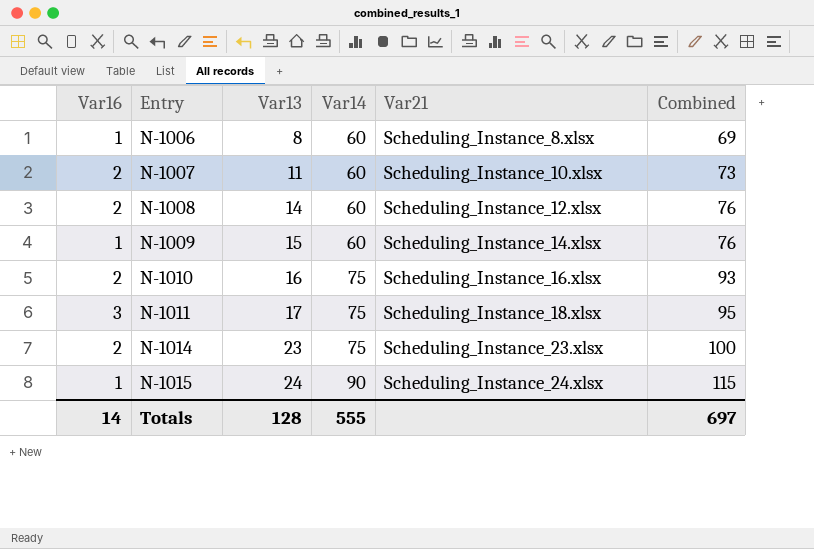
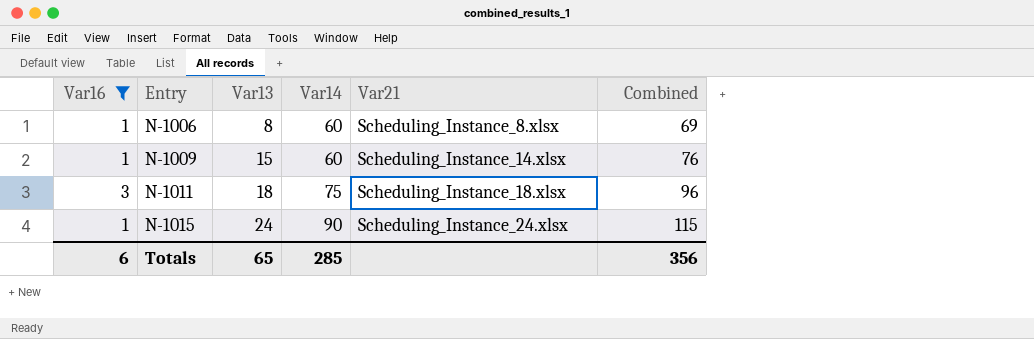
filter: none -> Var16 != 2
N-1011 | Var13: 17 -> 18
N-1011 | Combined: 95 -> 96
Totals | Var16: 14 -> 6
Totals | Var13: 128 -> 65
Totals | Var14: 555 -> 285
Totals | Combined: 697 -> 356

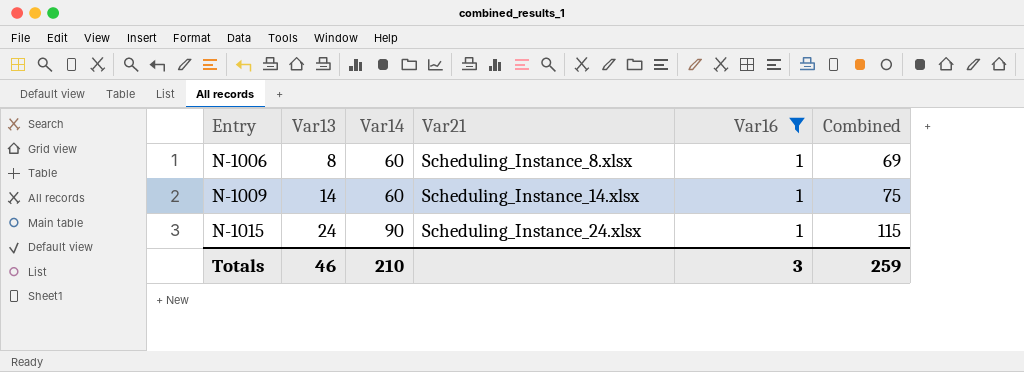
column Var16 | position: 1 -> 5
row N-1011: 3 | 18 | 75 | Scheduling_Instance_18.xlsx | 96 -> none
N-1009 | Var13: 15 -> 14
N-1009 | Combined: 76 -> 75
Totals | Var13: 65 -> 46
Totals | Var14: 285 -> 210
Totals | Var16: 6 -> 3
Totals | Combined: 356 -> 259

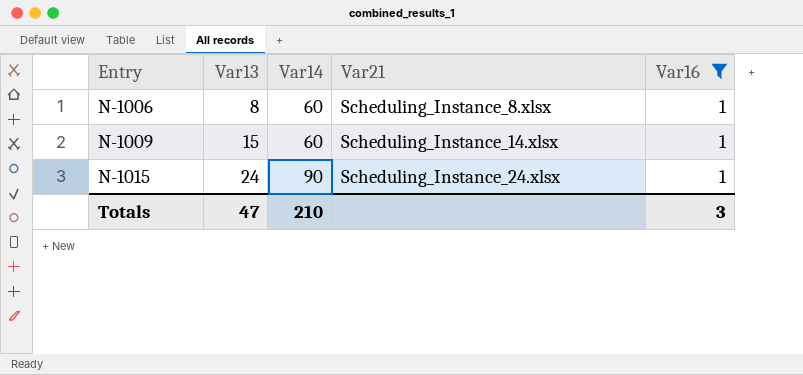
column Combined | formula: [Var13] + [Var14] + [Var16] -> none
N-1009 | Var13: 14 -> 15
Totals | Var13: 46 -> 47

